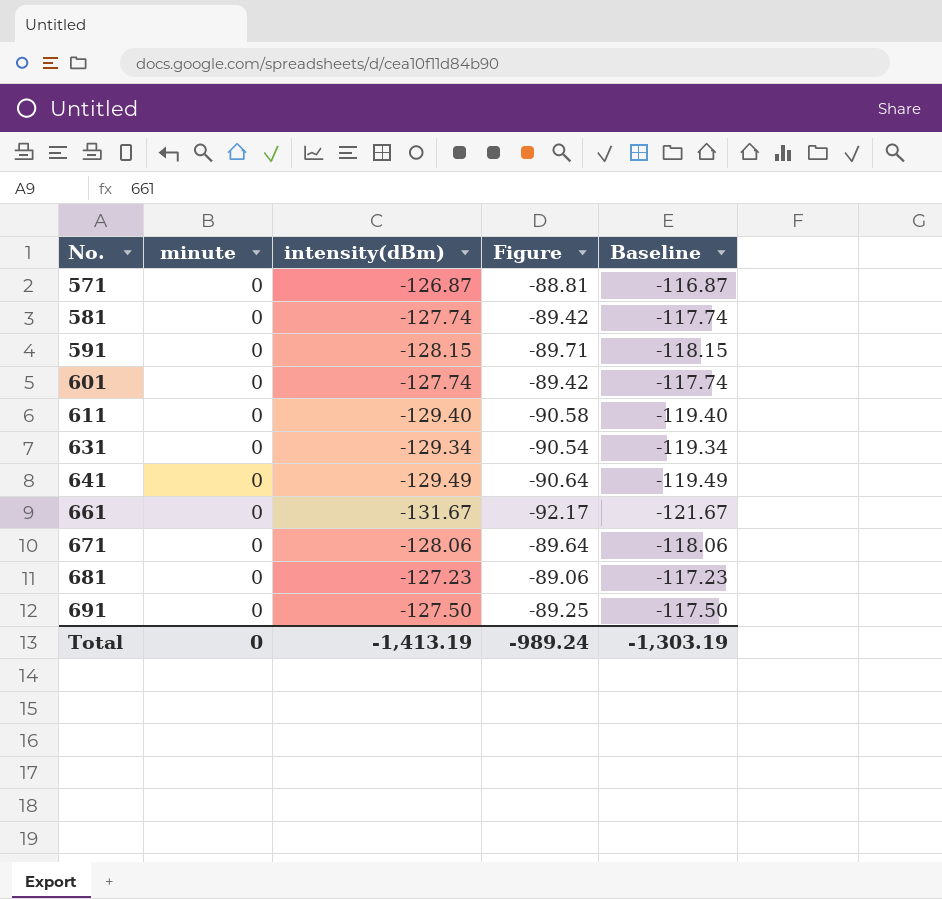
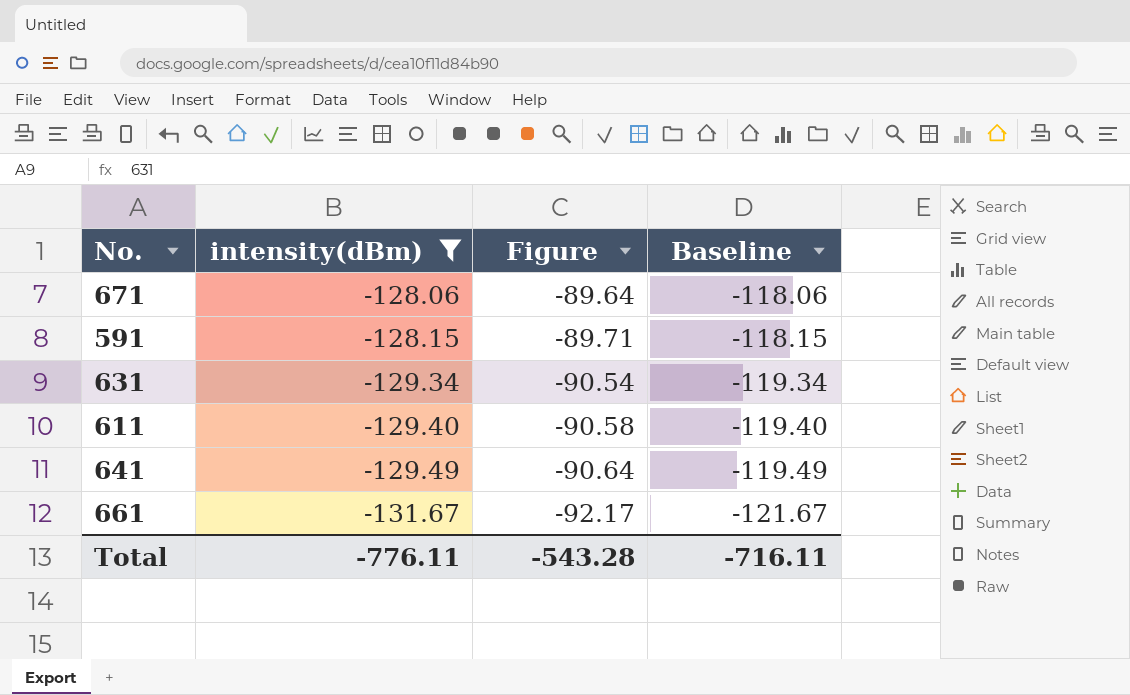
filter: none -> intensity(dBm) <= -128.06
row order: No. ascending -> intensity(dBm) descending
column minute | position: 2 -> none
Total | intensity(dBm): -1,413.19 -> -776.11
Total | Figure: -989.24 -> -543.28
Total | Baseline: -1,303.19 -> -716.11

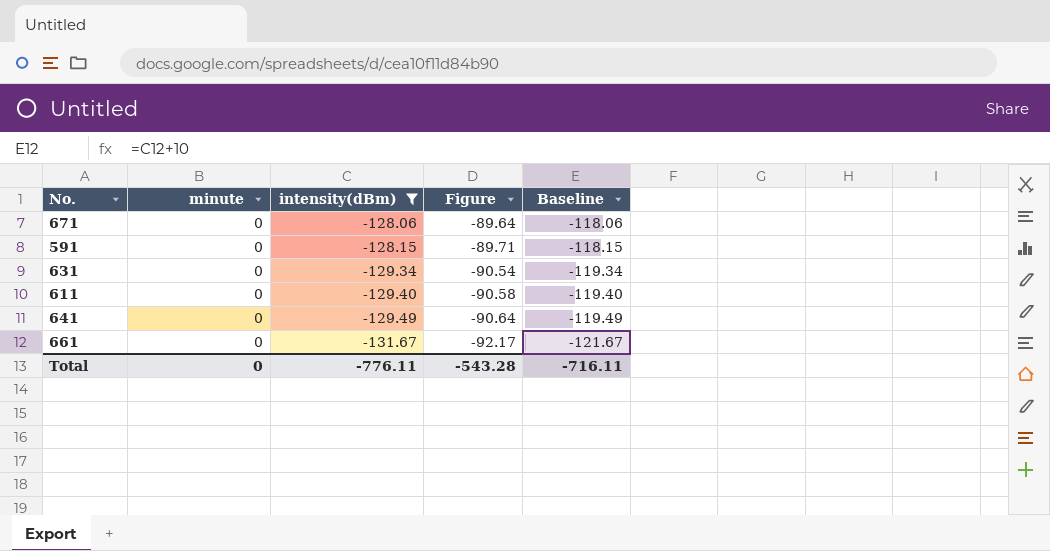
column minute | position: none -> 2

